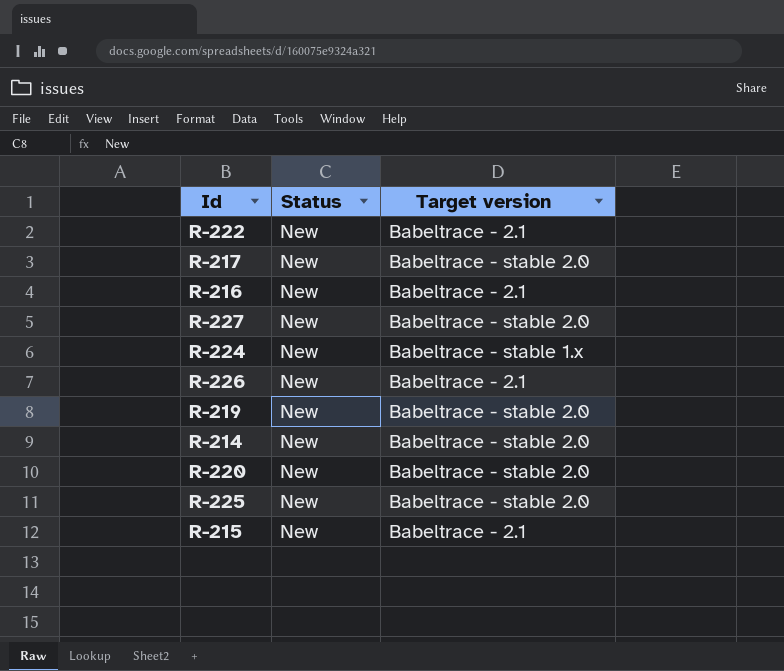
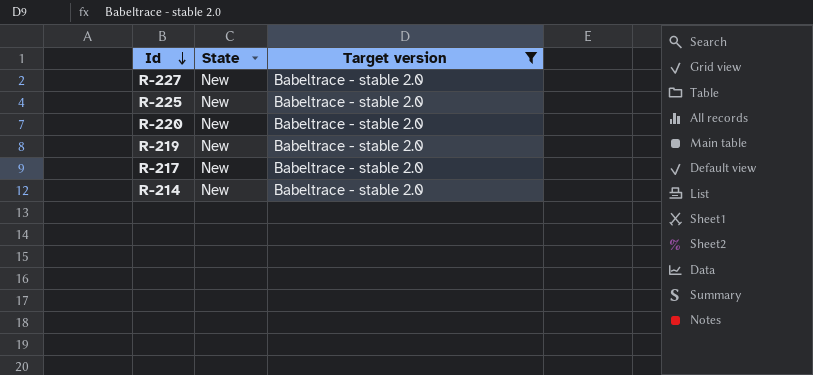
filter: none -> Target version = Babeltrace - stable 2.0
row order: none -> Id descending
column name: Status -> State

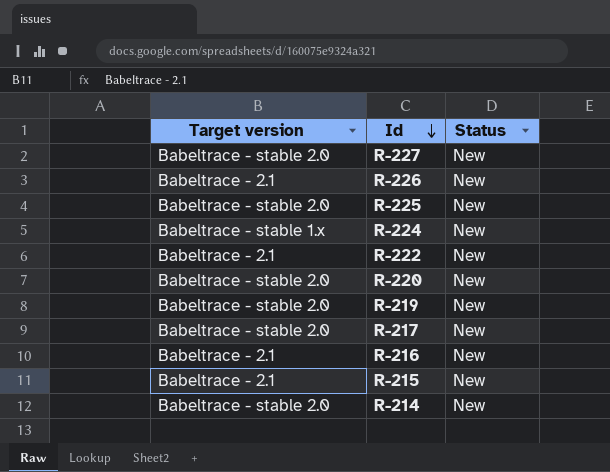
filter: Target version = Babeltrace - stable 2.0 -> none
column Target version | position: 3 -> 1
column name: State -> Status

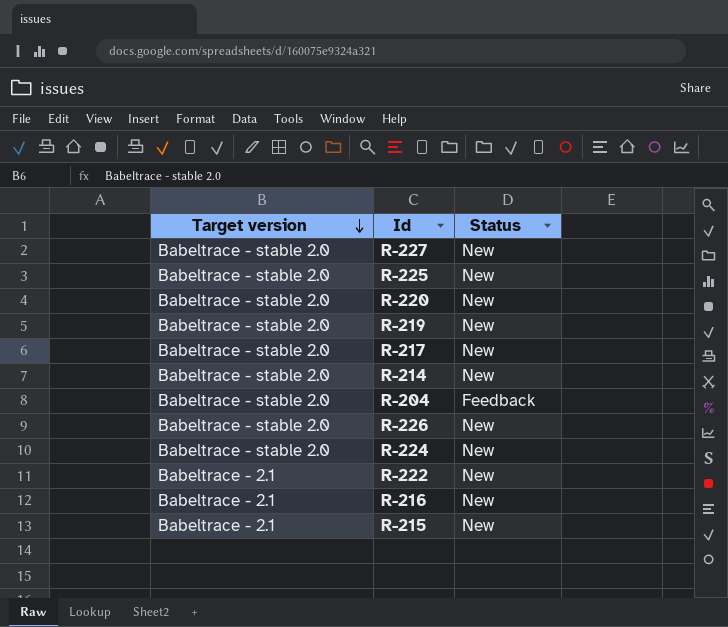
row order: Id descending -> Target version descending
row R-204: none -> Babeltrace - stable 2.0 | Feedback
R-226 | Target version: Babeltrace - 2.1 -> Babeltrace - stable 2.0
R-224 | Target version: Babeltrace - stable 1.x -> Babeltrace - stable 2.0

